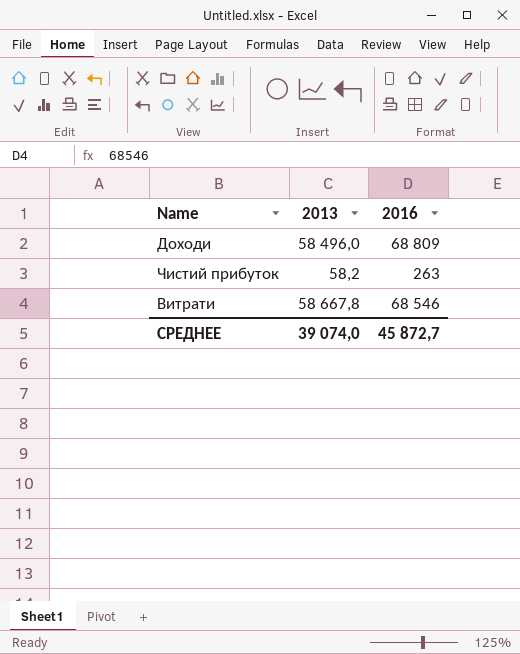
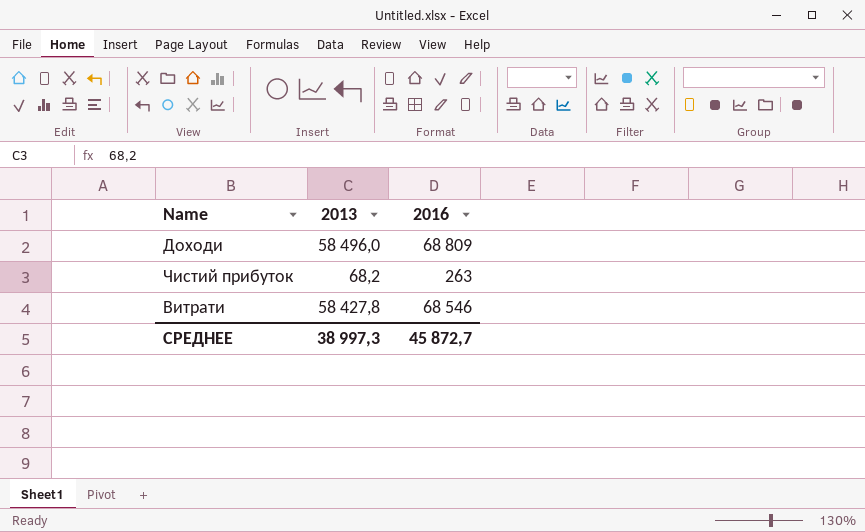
Чистий прибуток | 2013: 58,2 -> 68,2
Витрати | 2013: 58 667,8 -> 58 427,8
СРЕДНЕЕ | 2013: 39 074,0 -> 38 997,3

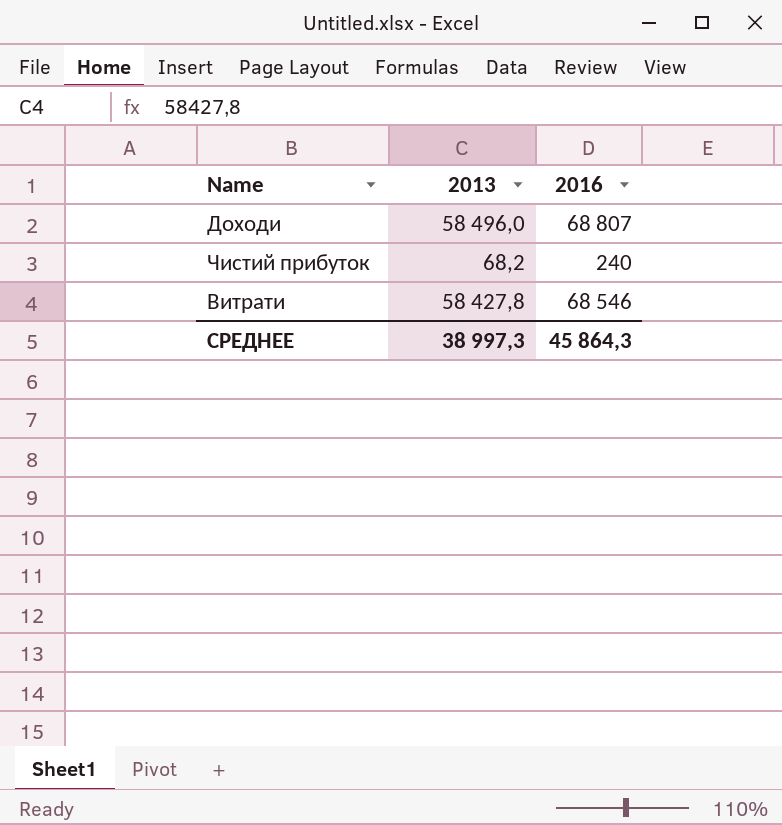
Доходи | 2016: 68 809 -> 68 807
Чистий прибуток | 2016: 263 -> 240
СРЕДНЕЕ | 2016: 45 872,7 -> 45 864,3

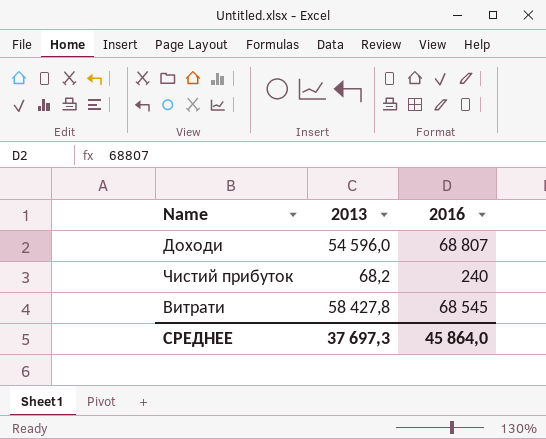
Доходи | 2013: 58 496,0 -> 54 596,0
Витрати | 2016: 68 546 -> 68 545
СРЕДНЕЕ | 2013: 38 997,3 -> 37 697,3
СРЕДНЕЕ | 2016: 45 864,3 -> 45 864,0

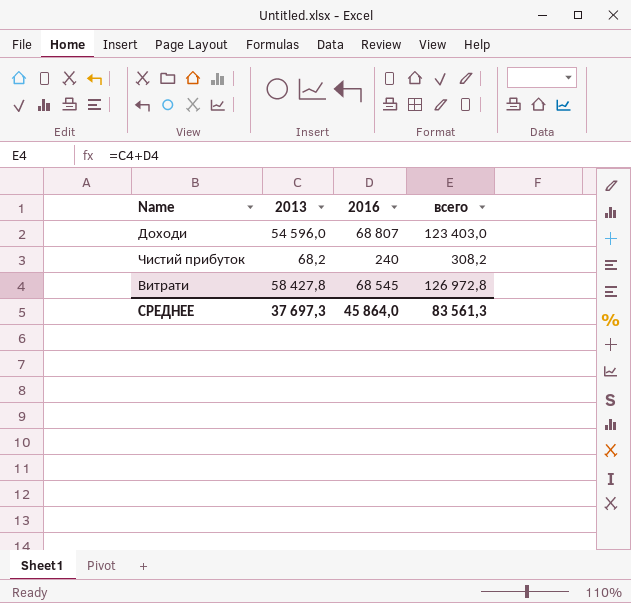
column всего | formula: none -> [2013] + [2016]

